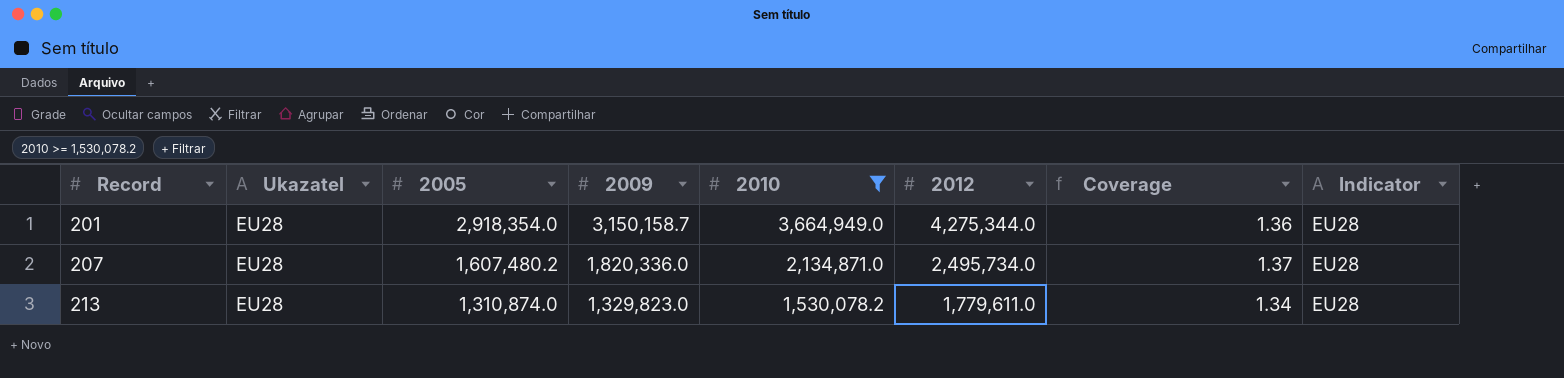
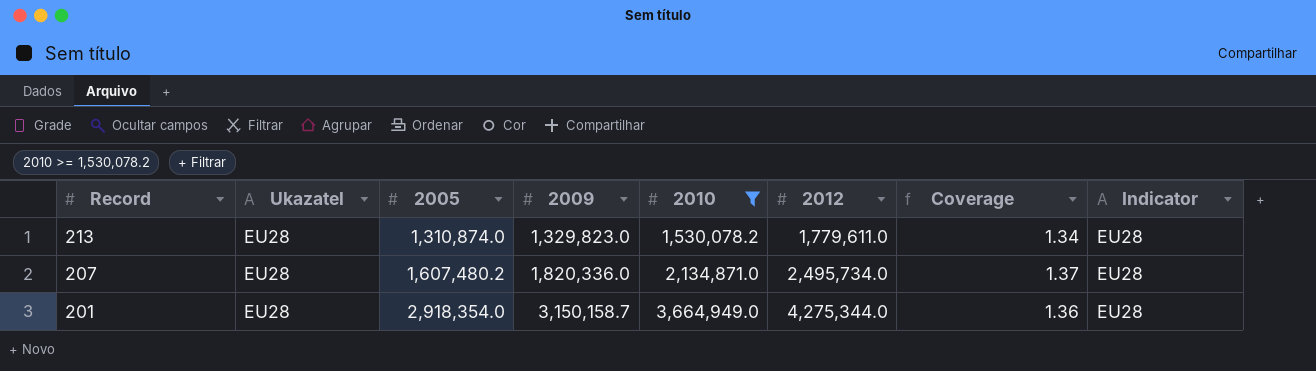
row order: Record ascending -> Record descending

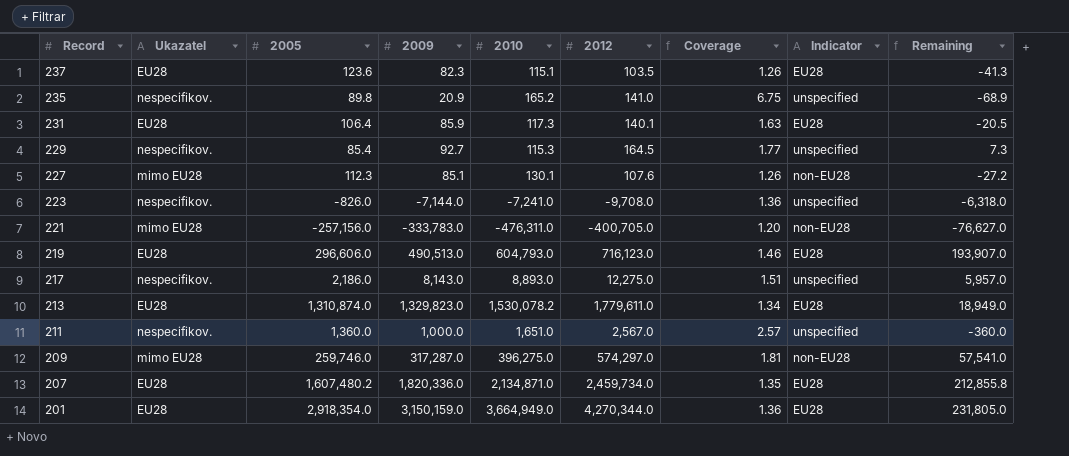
filter: 2010 >= 1,530,078.2 -> none
column Remaining | formula: none -> [2009] - [2005]
207 | 2012: 2,495,734.0 -> 2,459,734.0
207 | Coverage: 1.37 -> 1.35
201 | 2009: 3,150,158.7 -> 3,150,159.0
201 | 2012: 4,275,344.0 -> 4,270,344.0

